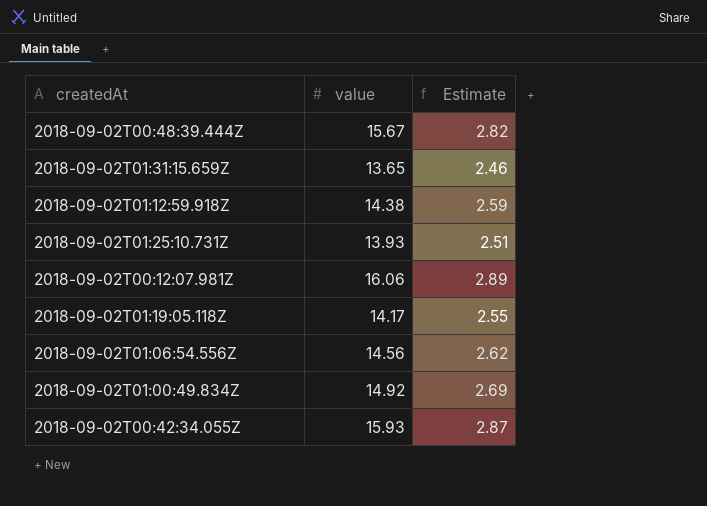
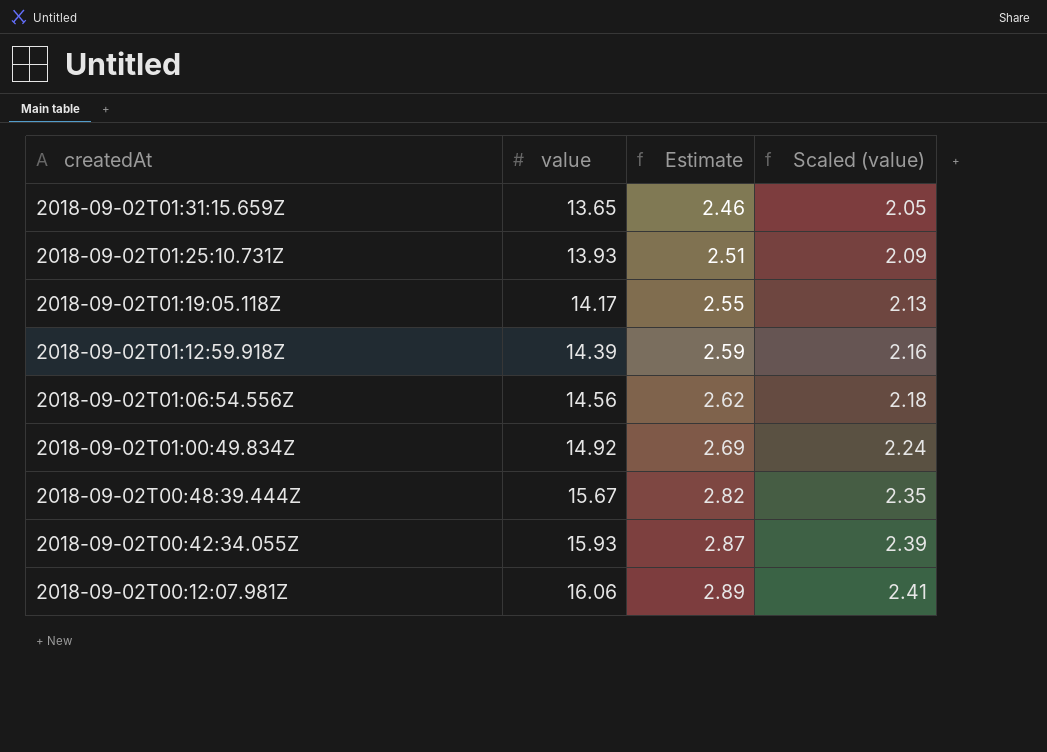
row order: none -> createdAt descending
column Scaled (value) | formula: none -> [value] * 0.15
2018-09-02T01:12:59.918Z | value: 14.38 -> 14.39

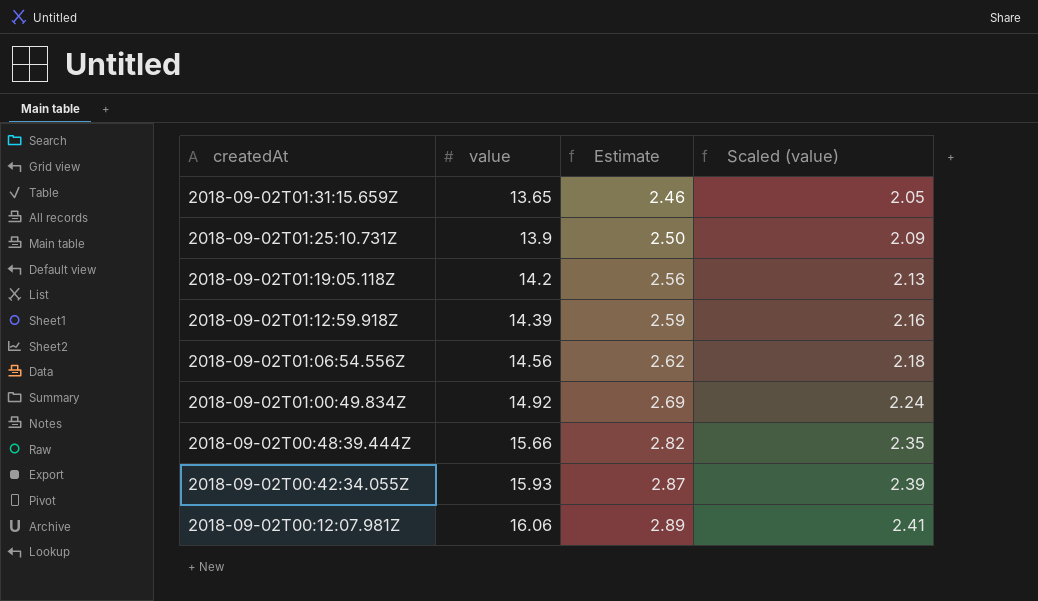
2018-09-02T01:25:10.731Z | value: 13.93 -> 13.9
2018-09-02T01:25:10.731Z | Estimate: 2.51 -> 2.50
2018-09-02T01:19:05.118Z | value: 14.17 -> 14.2
2018-09-02T01:19:05.118Z | Estimate: 2.55 -> 2.56
2018-09-02T00:48:39.444Z | value: 15.67 -> 15.66

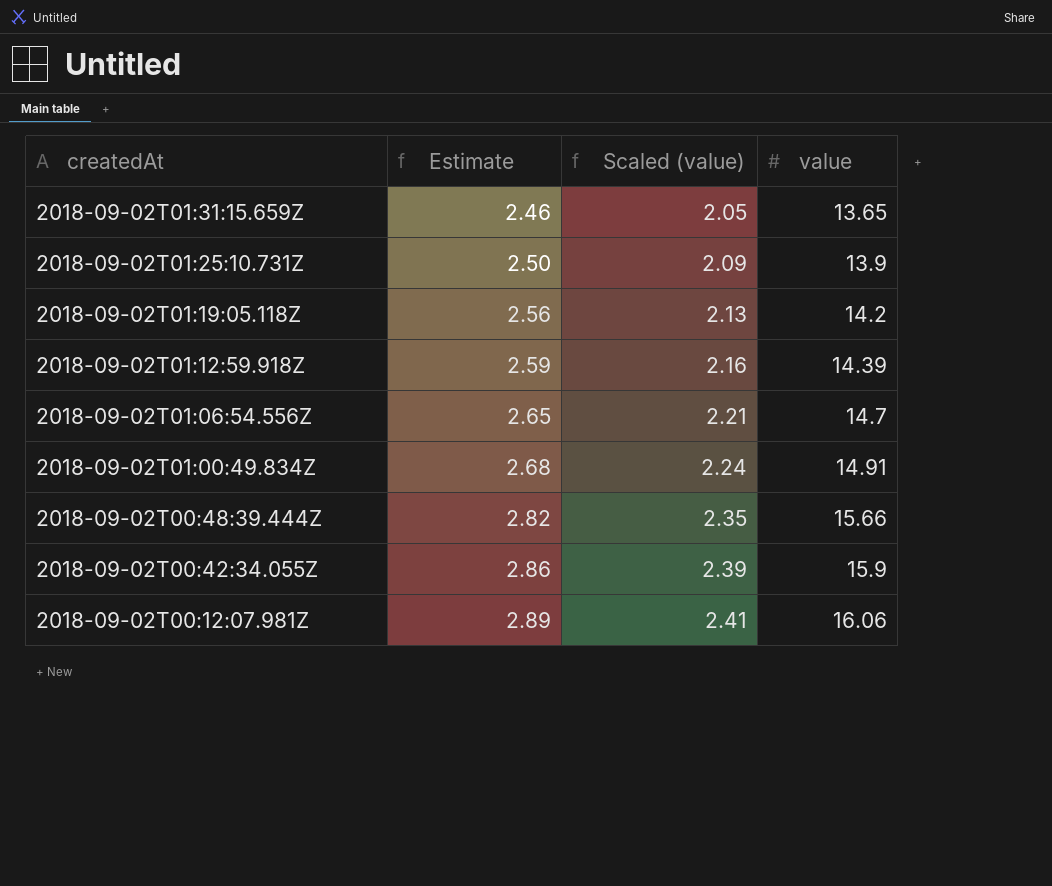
column value | position: 2 -> 4
2018-09-02T01:06:54.556Z | Estimate: 2.62 -> 2.65
2018-09-02T01:06:54.556Z | Scaled (value): 2.18 -> 2.21
2018-09-02T01:06:54.556Z | value: 14.56 -> 14.7
2018-09-02T01:00:49.834Z | Estimate: 2.69 -> 2.68
2018-09-02T01:00:49.834Z | value: 14.92 -> 14.91
2018-09-02T00:42:34.055Z | Estimate: 2.87 -> 2.86
2018-09-02T00:42:34.055Z | value: 15.93 -> 15.9

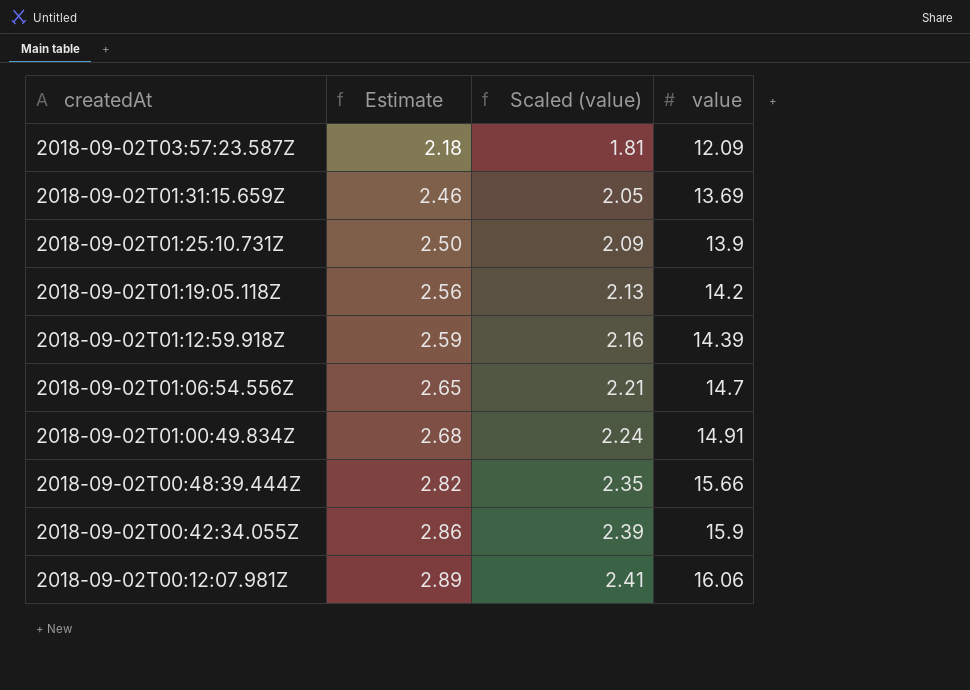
row 2018-09-02T03:57:23.587Z: none -> 2.18 | 1.81 | 12.09
2018-09-02T01:31:15.659Z | value: 13.65 -> 13.69

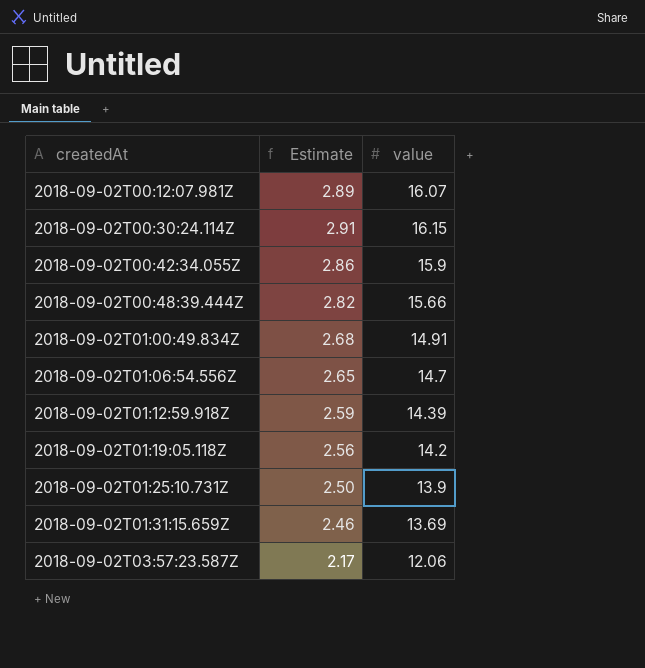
row order: createdAt descending -> createdAt ascending
column Scaled (value) | formula: [value] * 0.15 -> none
2018-09-02T00:12:07.981Z | value: 16.06 -> 16.07
row 2018-09-02T00:30:24.114Z: none -> 2.91 | 16.15
2018-09-02T03:57:23.587Z | Estimate: 2.18 -> 2.17
2018-09-02T03:57:23.587Z | value: 12.09 -> 12.06

